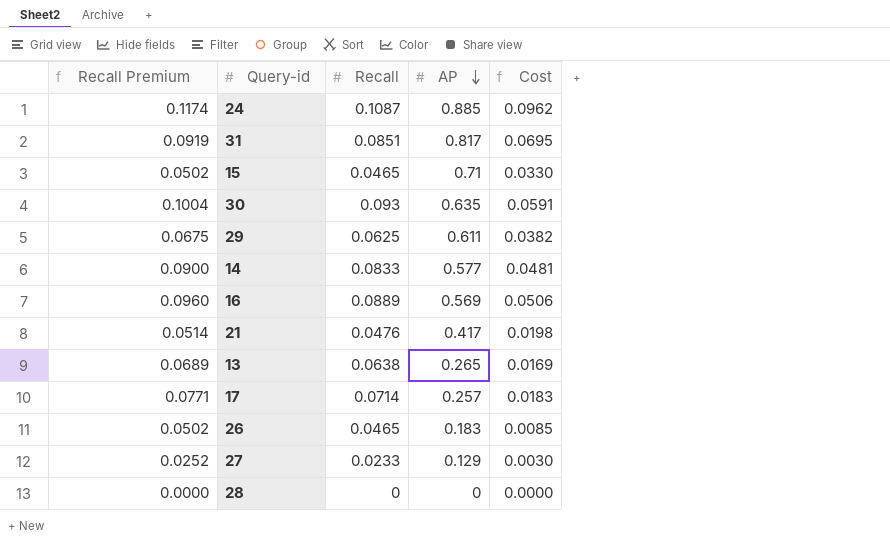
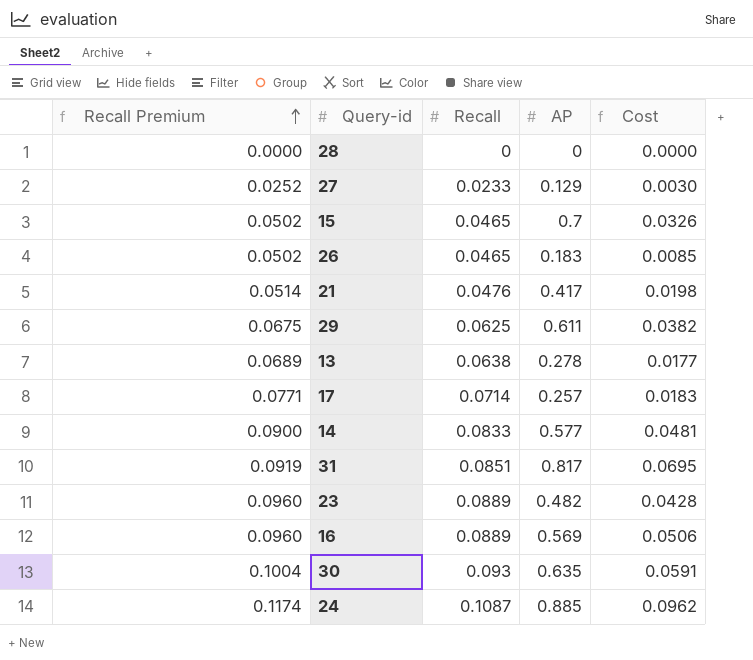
row order: AP descending -> Recall Premium ascending
15 | AP: 0.71 -> 0.7
15 | Cost: 0.0330 -> 0.0326
13 | AP: 0.265 -> 0.278
13 | Cost: 0.0169 -> 0.0177
row 23: none -> 0.0960 | 0.0889 | 0.482 | 0.0428

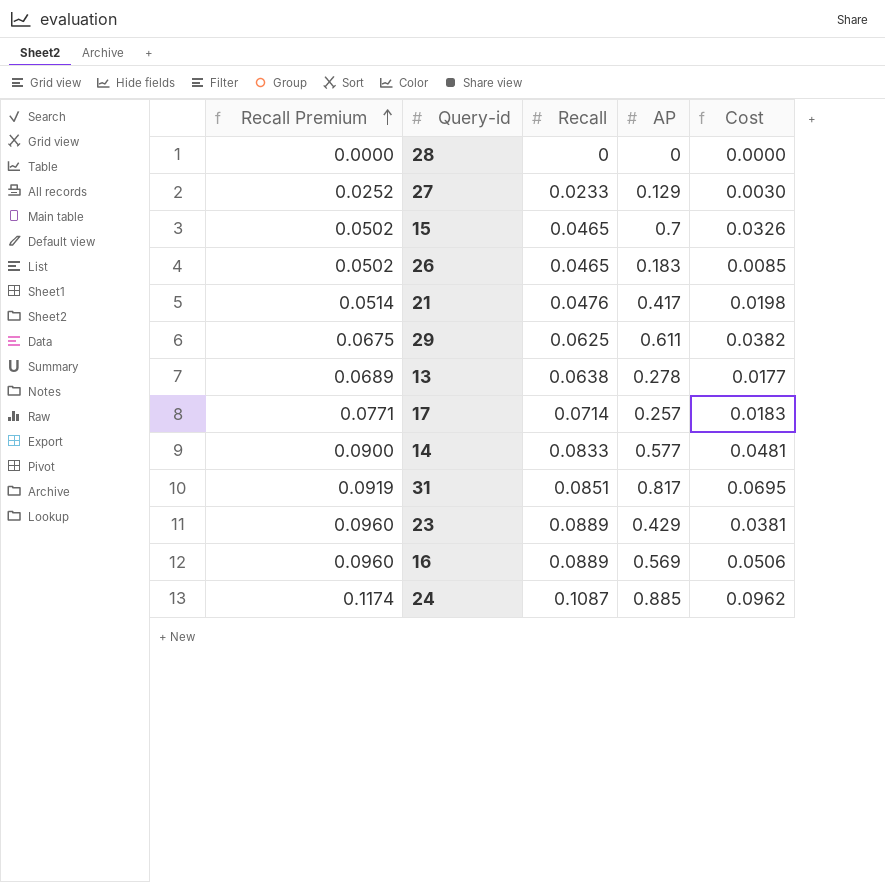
row 30: 0.1004 | 0.093 | 0.635 | 0.0591 -> none
23 | AP: 0.482 -> 0.429
23 | Cost: 0.0428 -> 0.0381

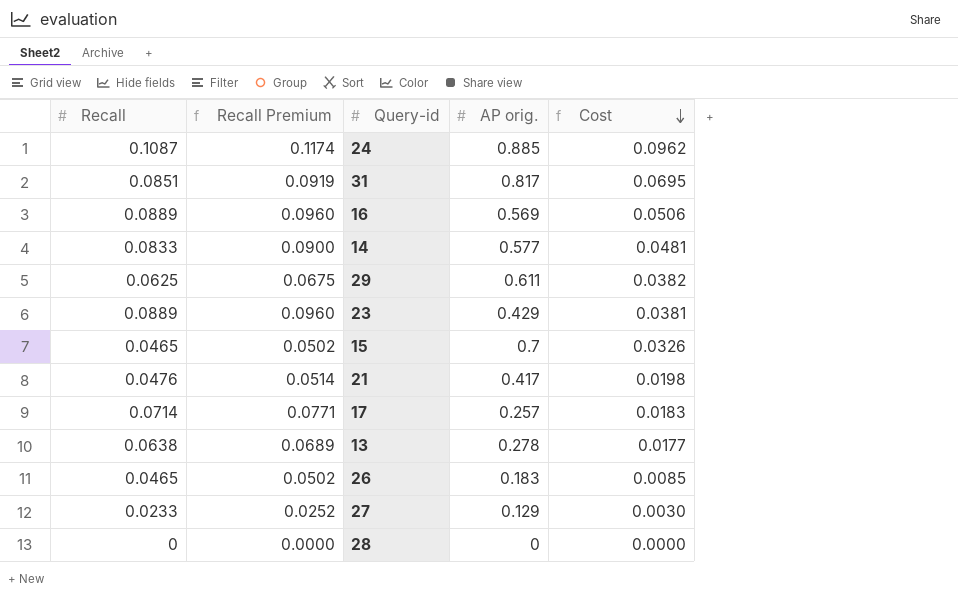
row order: Recall Premium ascending -> Cost descending
column Recall | position: 3 -> 1
column name: AP -> AP orig.

